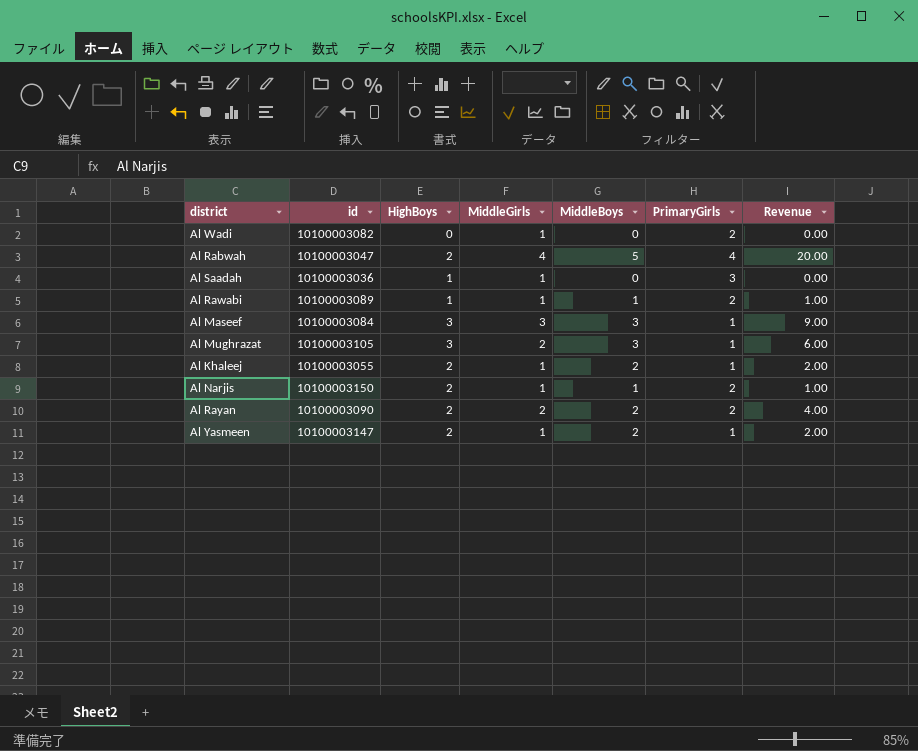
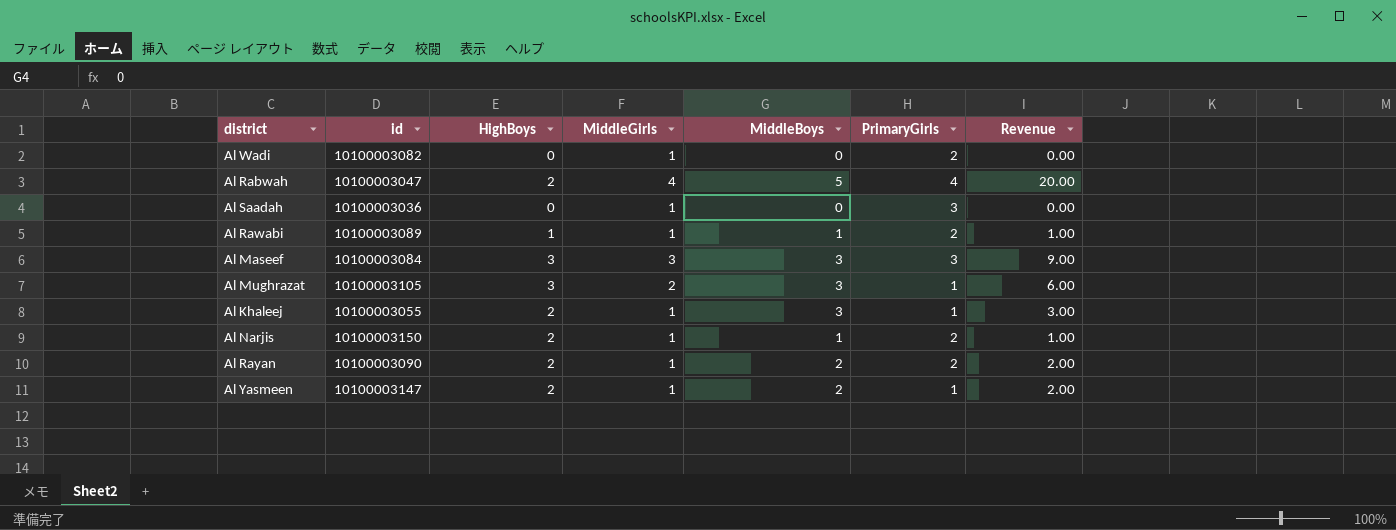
Al Saadah | HighBoys: 1 -> 0
Al Maseef | PrimaryGirls: 1 -> 3
Al Khaleej | MiddleBoys: 2 -> 3
Al Khaleej | Revenue: 2.00 -> 3.00
Al Rayan | MiddleGirls: 2 -> 1
Al Rayan | Revenue: 4.00 -> 2.00

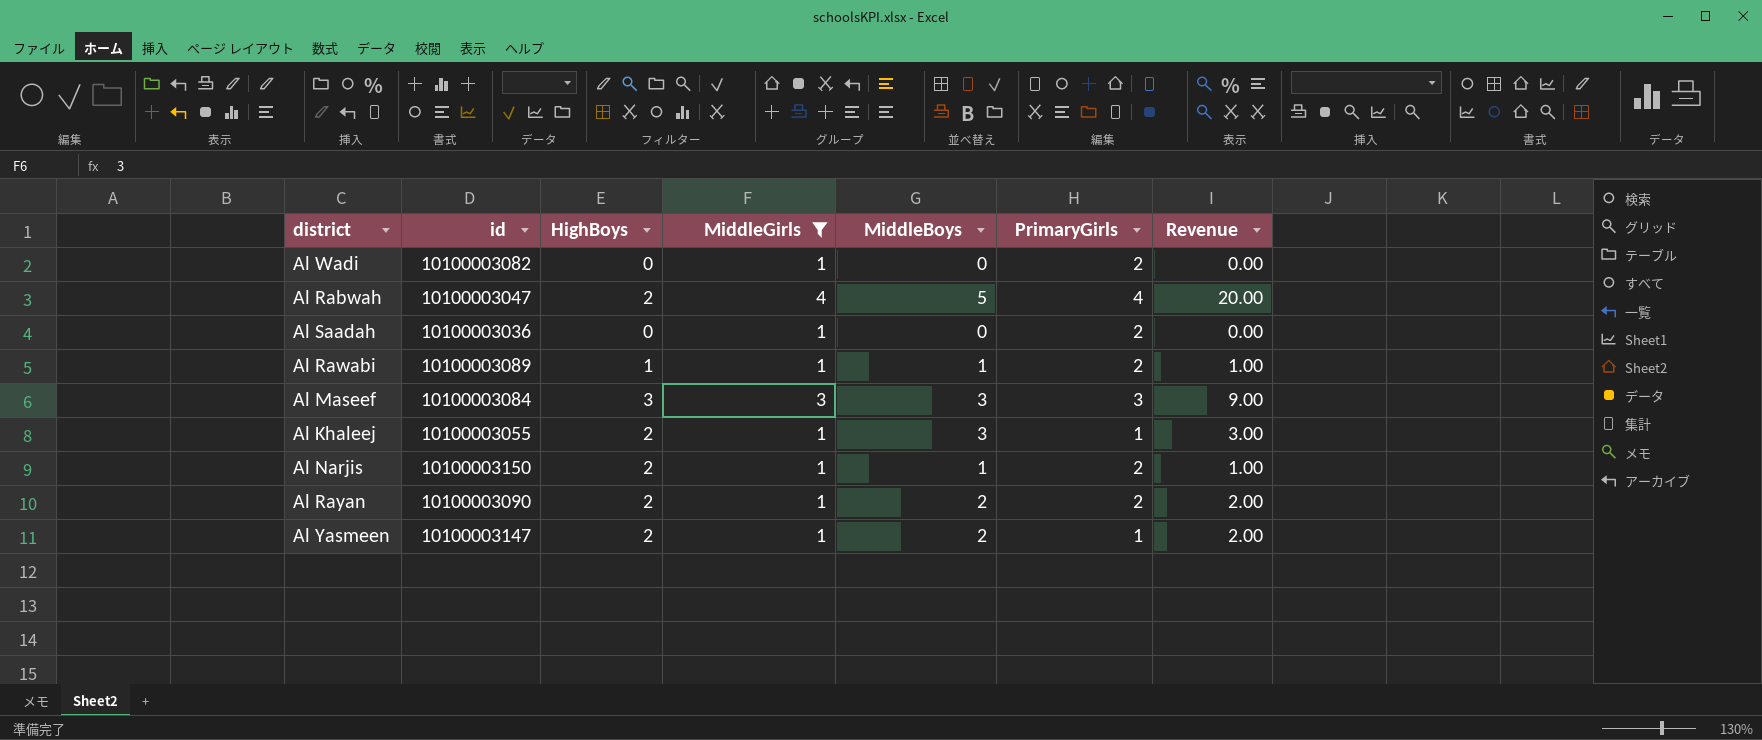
filter: none -> MiddleGirls != 2
Al Saadah | PrimaryGirls: 3 -> 2

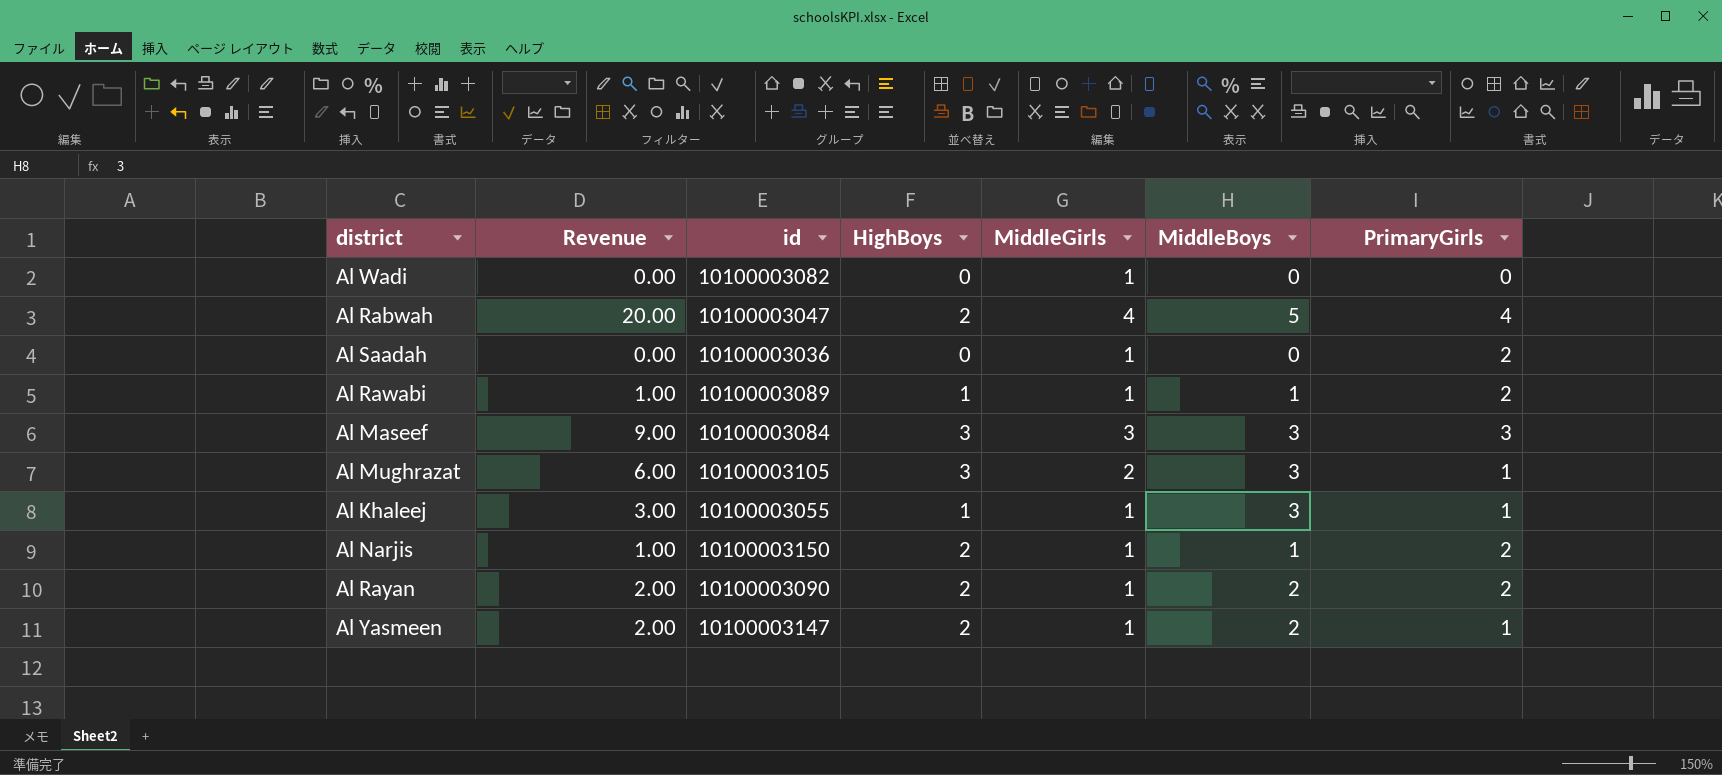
filter: MiddleGirls != 2 -> none
column Revenue | position: 7 -> 2
Al Wadi | PrimaryGirls: 2 -> 0
Al Khaleej | HighBoys: 2 -> 1

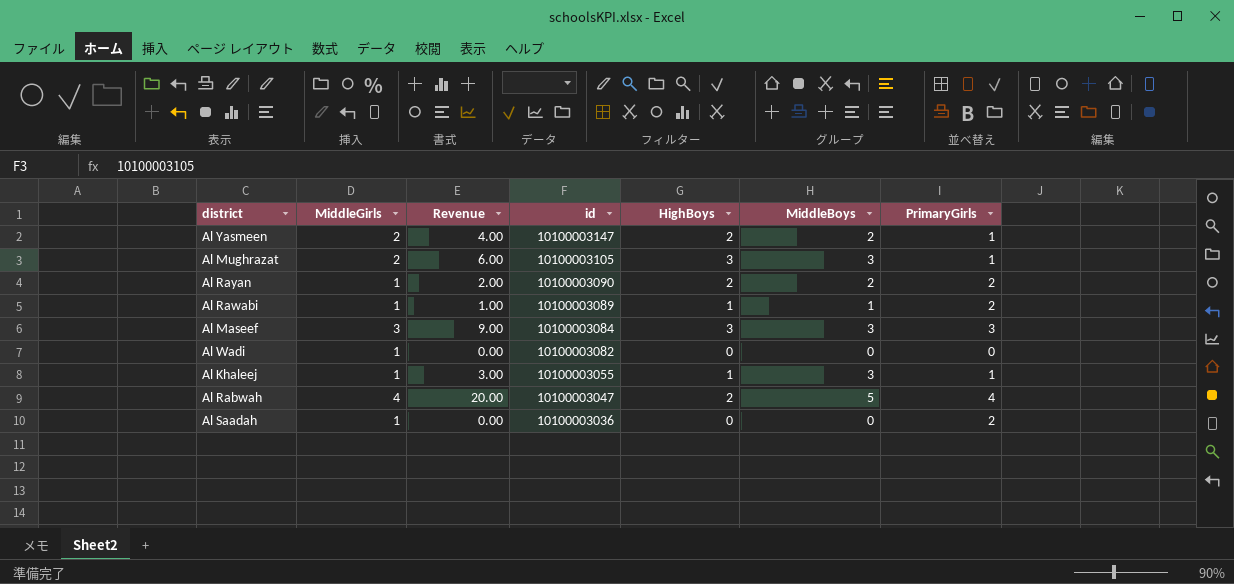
row order: none -> id descending
column MiddleGirls | position: 5 -> 2
row Al Narjis: 1.00 | 10100003150 | 2 | 1 | 1 | 2 -> none
Al Yasmeen | MiddleGirls: 1 -> 2
Al Yasmeen | Revenue: 2.00 -> 4.00

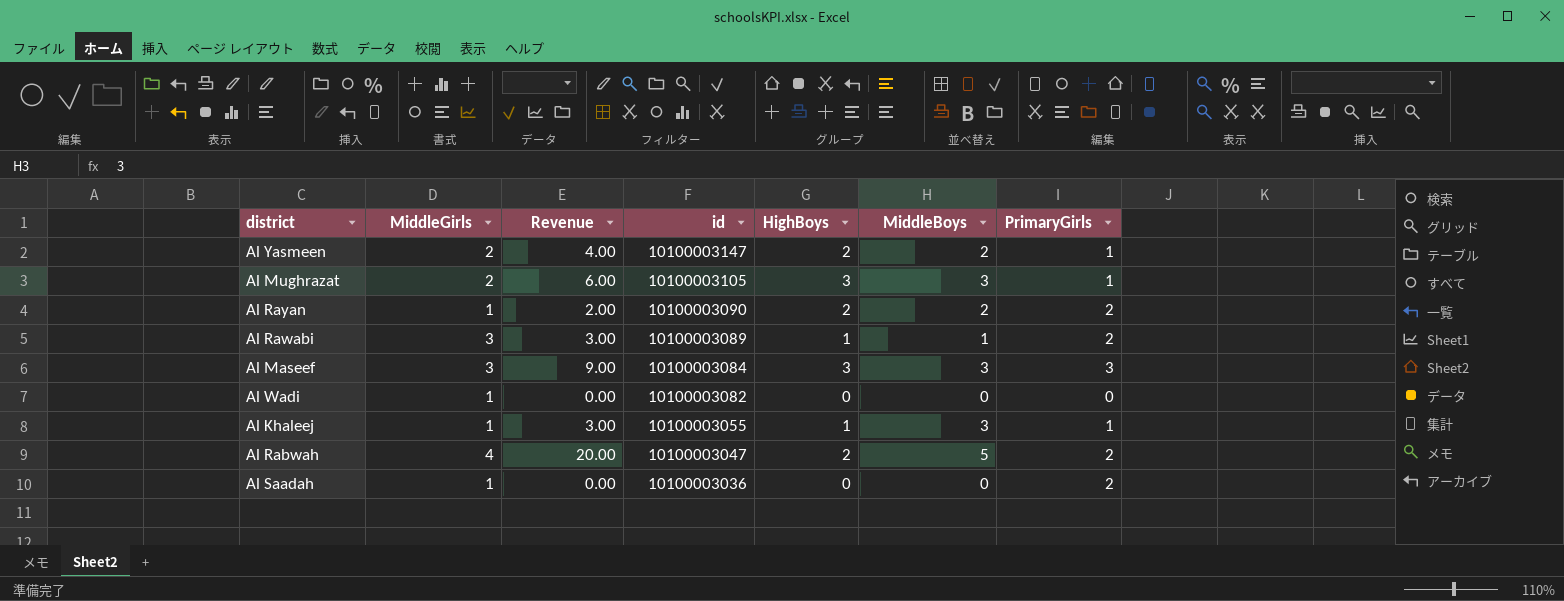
Al Rawabi | MiddleGirls: 1 -> 3
Al Rawabi | Revenue: 1.00 -> 3.00
Al Rabwah | PrimaryGirls: 4 -> 2

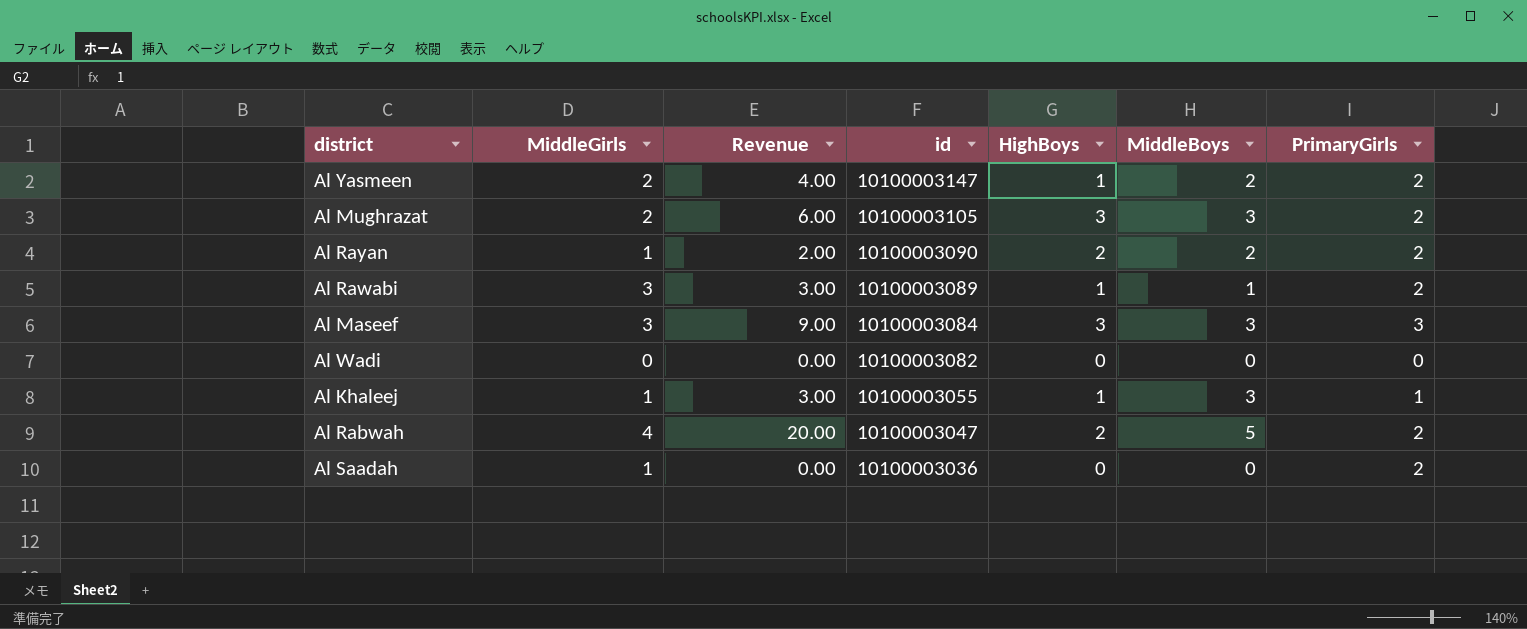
Al Yasmeen | HighBoys: 2 -> 1
Al Yasmeen | PrimaryGirls: 1 -> 2
Al Mughrazat | PrimaryGirls: 1 -> 2
Al Wadi | MiddleGirls: 1 -> 0

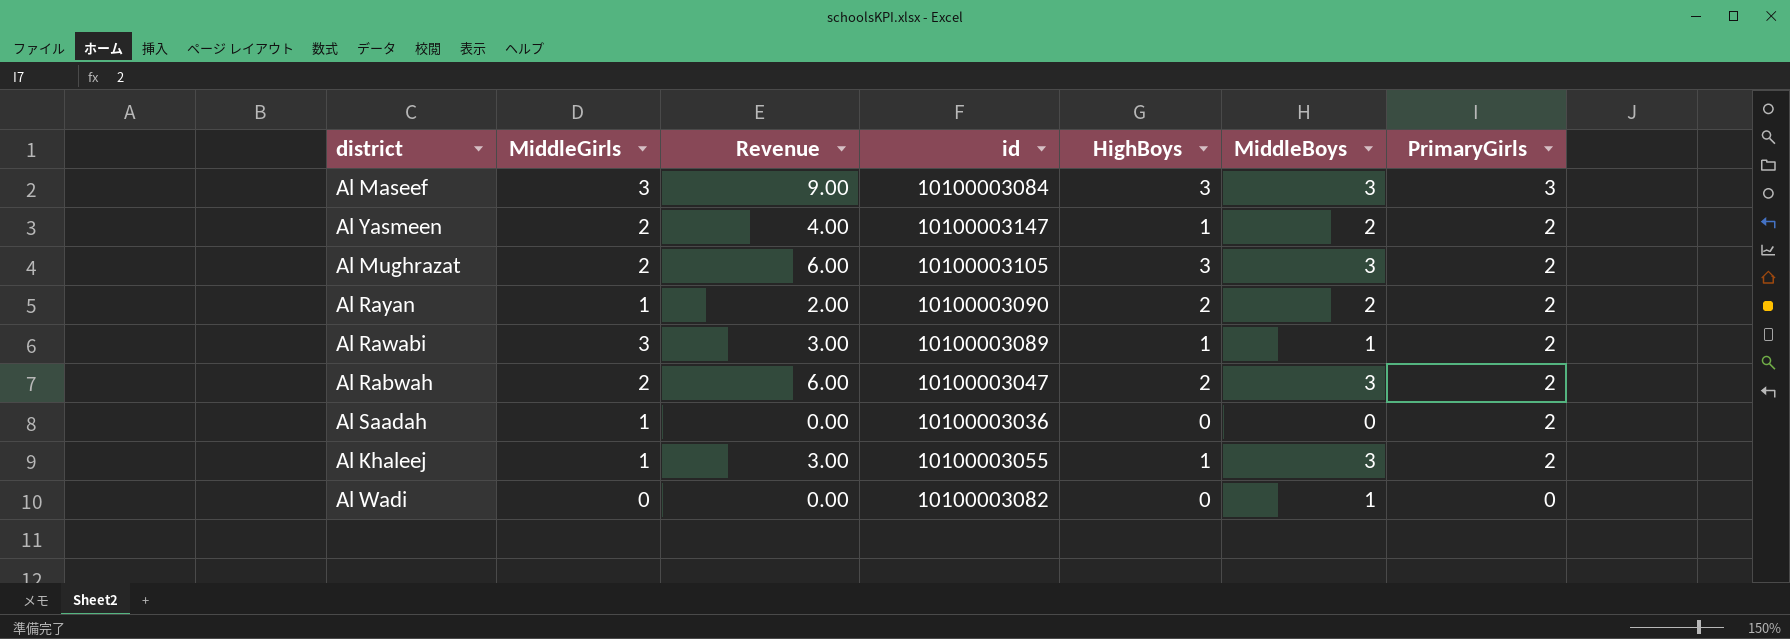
row order: id descending -> PrimaryGirls descending
Al Rabwah | MiddleGirls: 4 -> 2
Al Rabwah | Revenue: 20.00 -> 6.00
Al Rabwah | MiddleBoys: 5 -> 3
Al Khaleej | PrimaryGirls: 1 -> 2
Al Wadi | MiddleBoys: 0 -> 1

